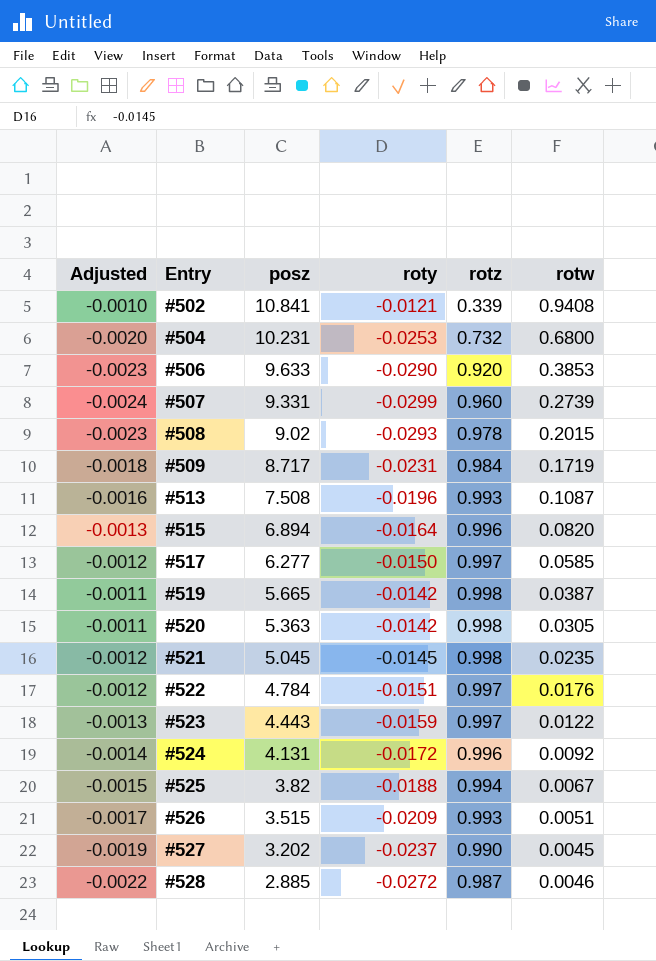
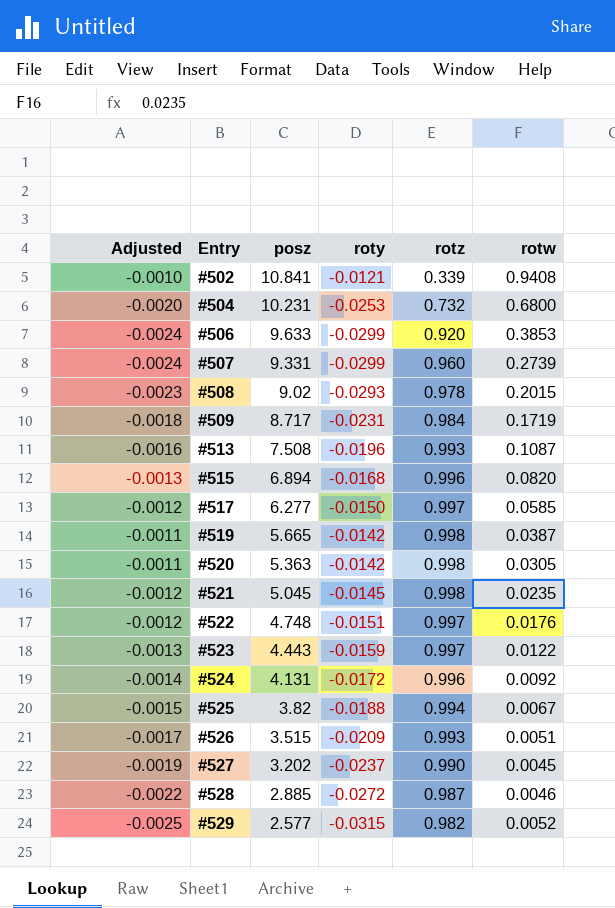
#506 | Adjusted: -0.0023 -> -0.0024
#506 | roty: -0.0290 -> -0.0299
#515 | roty: -0.0164 -> -0.0168
#522 | posz: 4.784 -> 4.748
row #529: none -> -0.0025 | 2.577 | -0.0315 | 0.982 | 0.0052

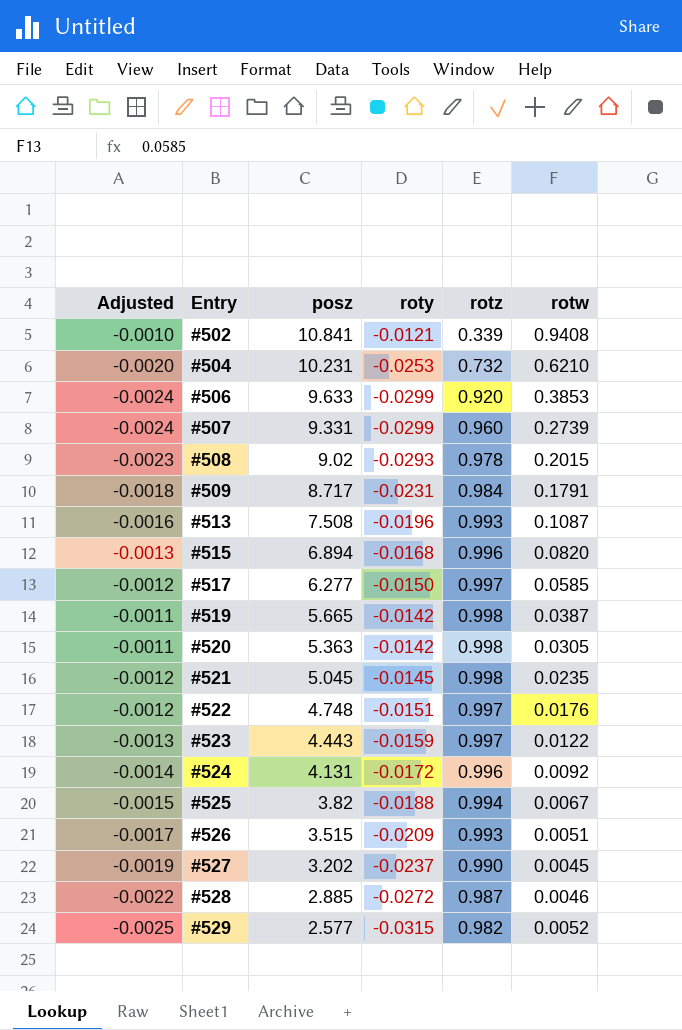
#504 | rotw: 0.6800 -> 0.6210
#509 | rotw: 0.1719 -> 0.1791

